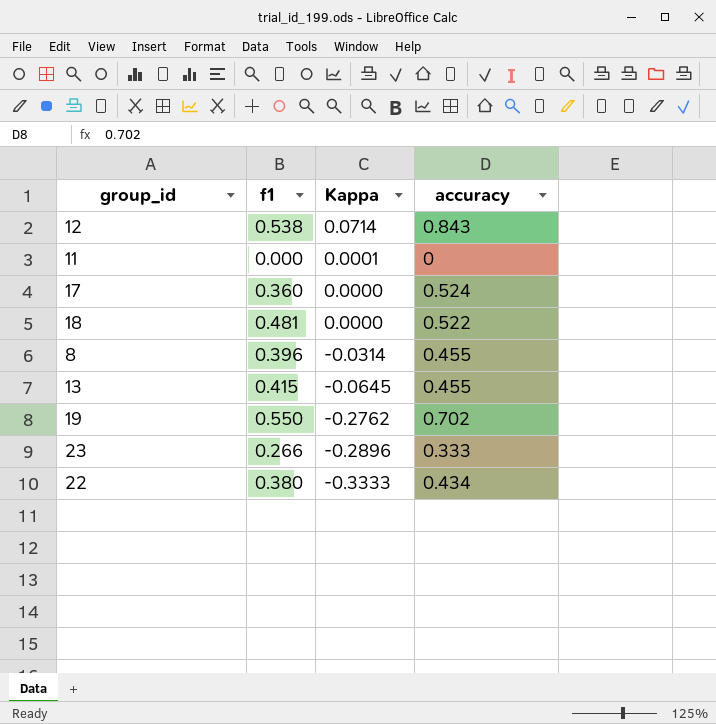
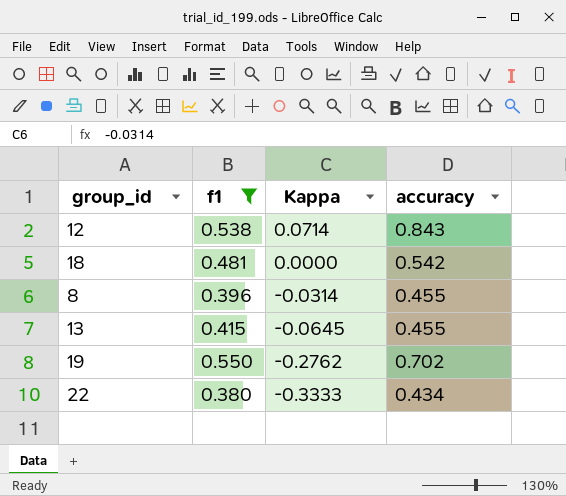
filter: none -> f1 >= 0.380
18 | accuracy: 0.522 -> 0.542

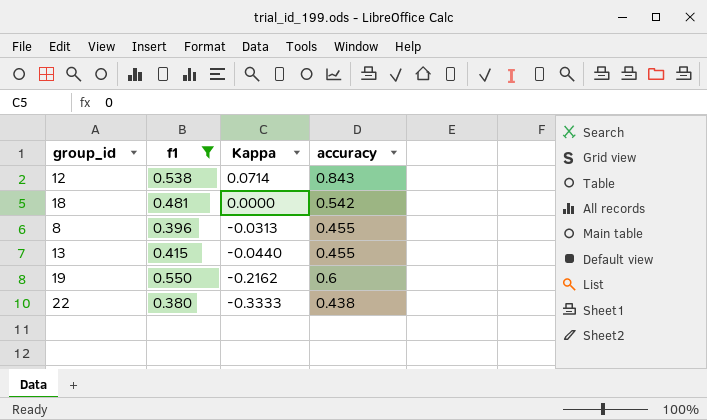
8 | Kappa: -0.0314 -> -0.0313
13 | Kappa: -0.0645 -> -0.0440
19 | Kappa: -0.2762 -> -0.2162
19 | accuracy: 0.702 -> 0.6
22 | accuracy: 0.434 -> 0.438

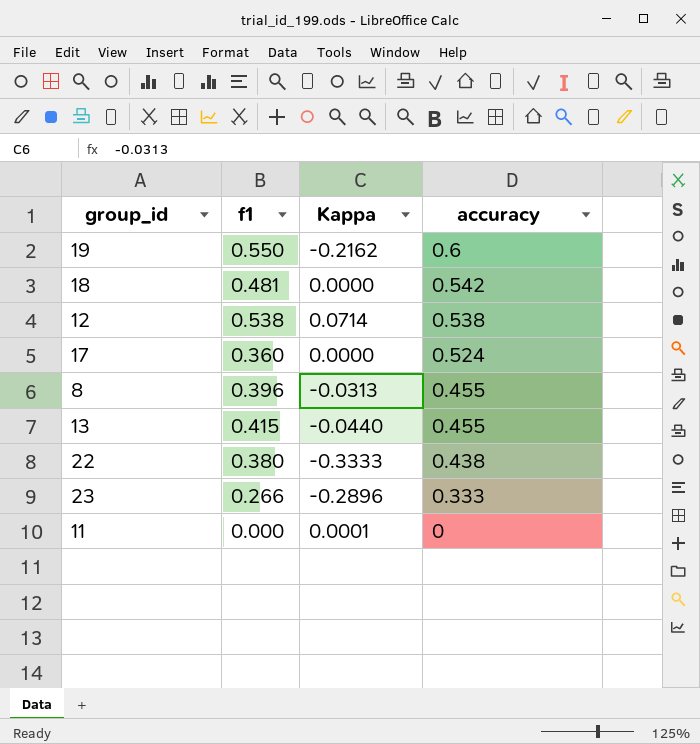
filter: f1 >= 0.380 -> none
row order: Kappa descending -> accuracy descending
12 | accuracy: 0.843 -> 0.538

